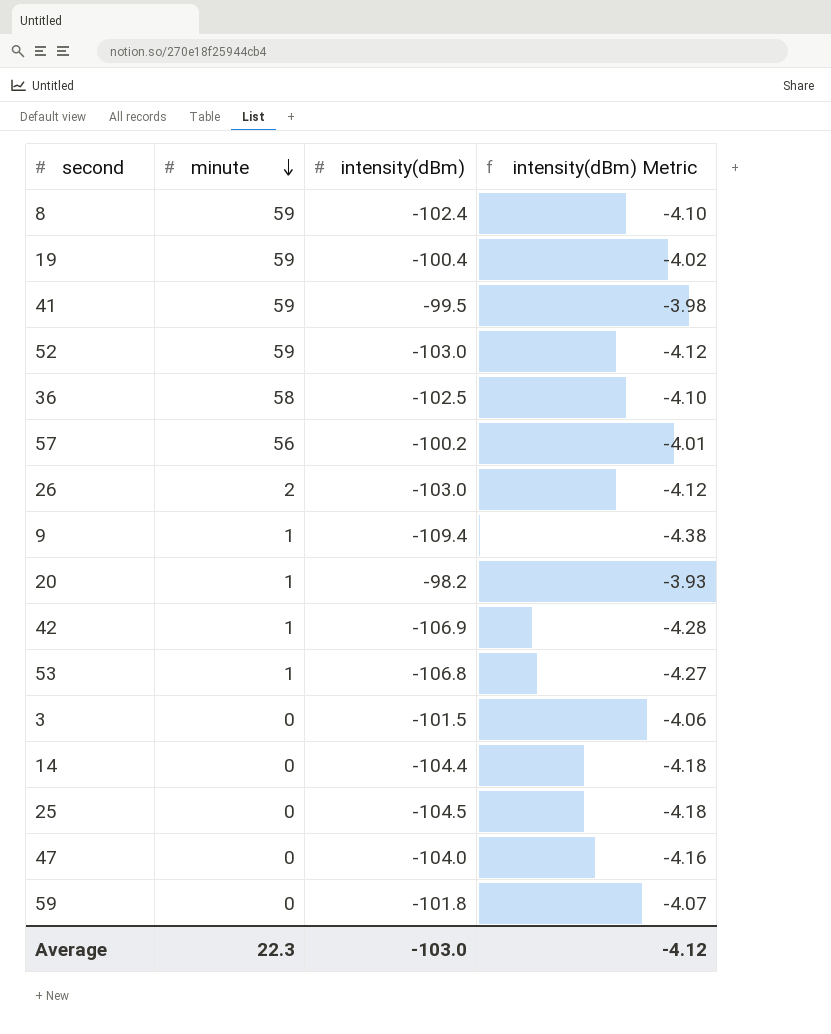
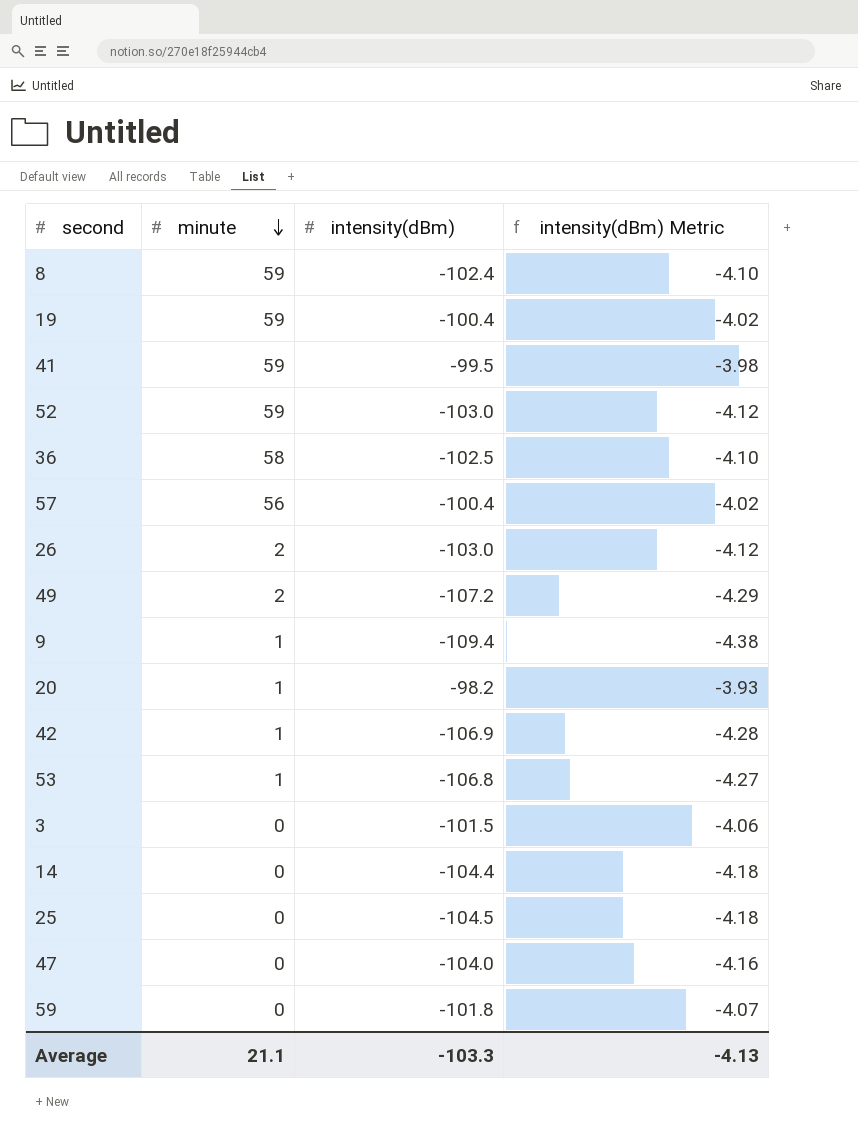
57 | intensity(dBm): -100.2 -> -100.4
57 | intensity(dBm) Metric: -4.01 -> -4.02
row 49: none -> 2 | -107.2 | -4.29
Average | minute: 22.3 -> 21.1
Average | intensity(dBm): -103.0 -> -103.3
Average | intensity(dBm) Metric: -4.12 -> -4.13

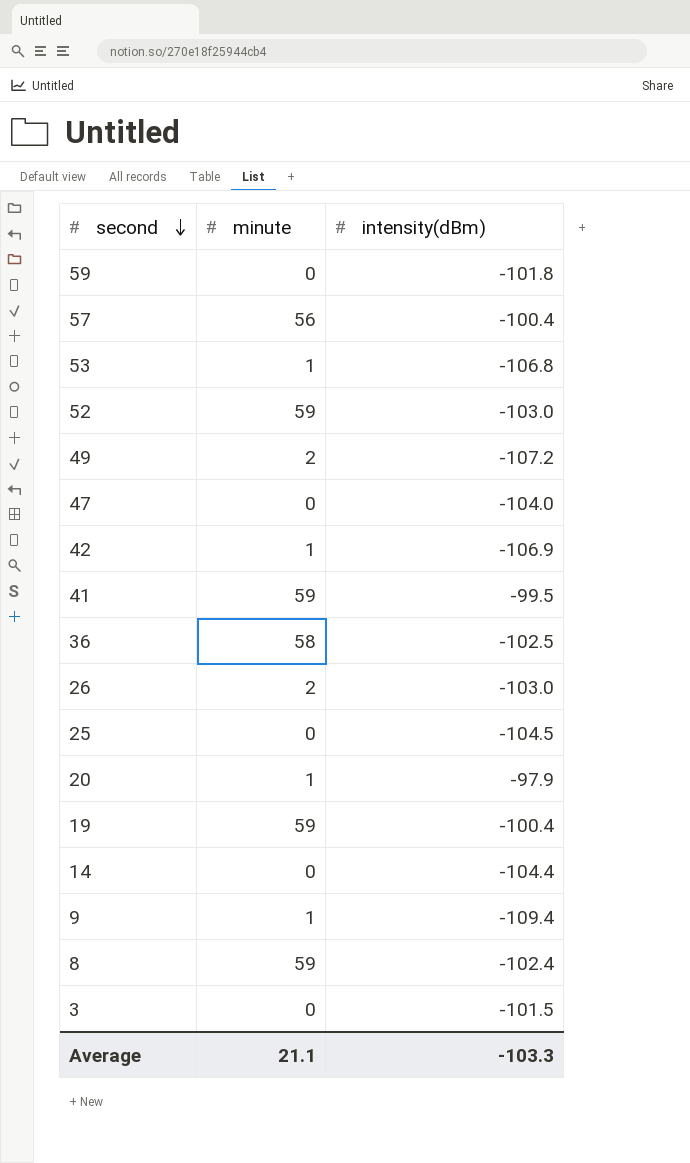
row order: minute descending -> second descending
column intensity(dBm) Metric | formula: [intensity(dBm)] * 0.04 -> none
20 | intensity(dBm): -98.2 -> -97.9

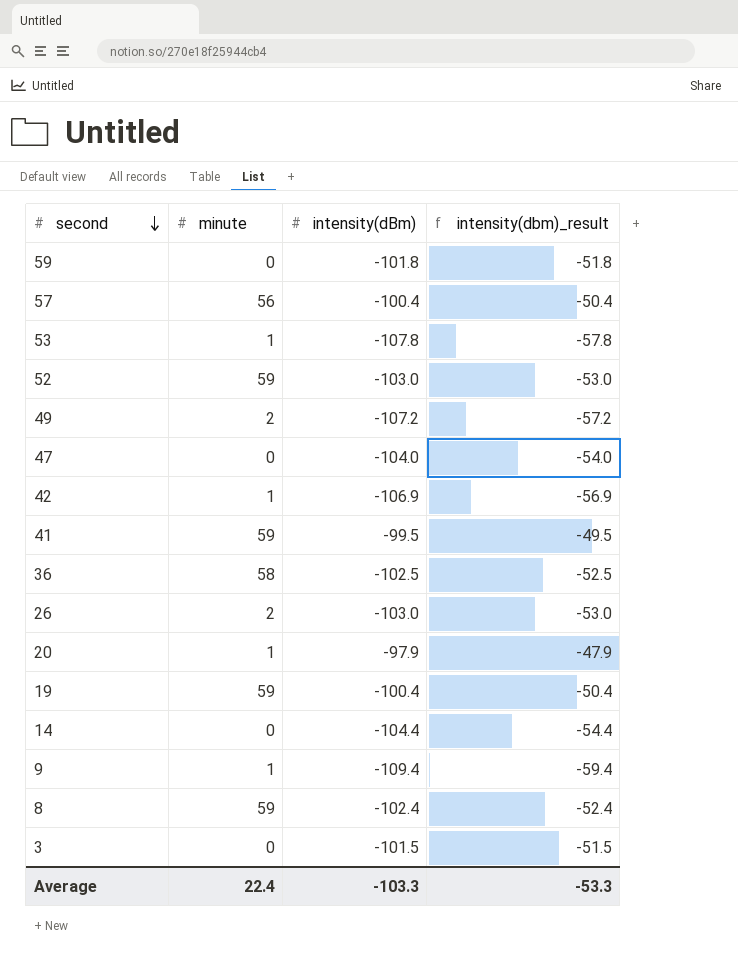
column intensity(dbm)_result | formula: none -> [intensity(dBm)] + 50
row 25: 0 | -104.5 -> none
53 | intensity(dBm): -106.8 -> -107.8
Average | minute: 21.1 -> 22.4

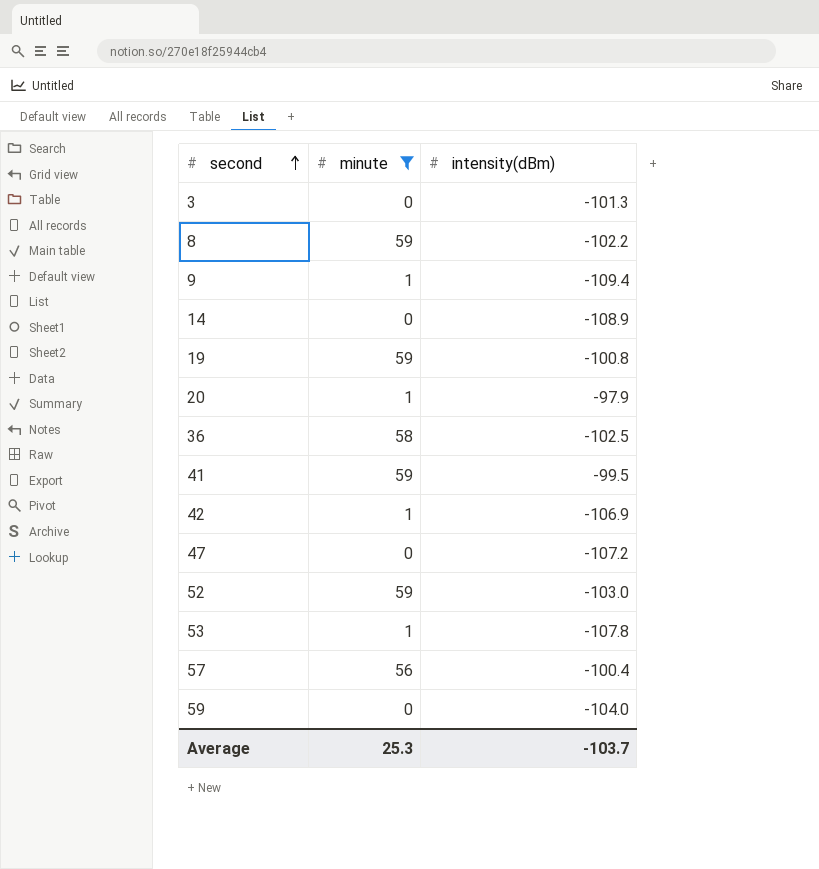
filter: none -> minute != 2
row order: second descending -> second ascending
column intensity(dbm)_result | formula: [intensity(dBm)] + 50 -> none
3 | intensity(dBm): -101.5 -> -101.3
8 | intensity(dBm): -102.4 -> -102.2
14 | intensity(dBm): -104.4 -> -108.9
19 | intensity(dBm): -100.4 -> -100.8
47 | intensity(dBm): -104.0 -> -107.2
59 | intensity(dBm): -101.8 -> -104.0
Average | minute: 22.4 -> 25.3
Average | intensity(dBm): -103.3 -> -103.7

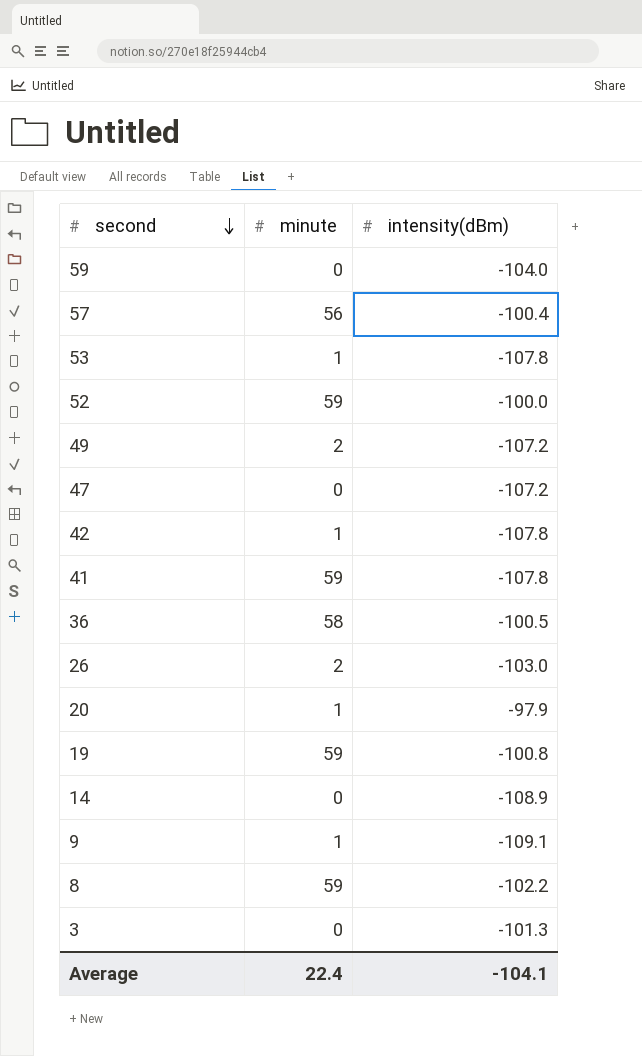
filter: minute != 2 -> none
row order: second ascending -> second descending
52 | intensity(dBm): -103.0 -> -100.0
42 | intensity(dBm): -106.9 -> -107.8
41 | intensity(dBm): -99.5 -> -107.8
36 | intensity(dBm): -102.5 -> -100.5
9 | intensity(dBm): -109.4 -> -109.1
Average | minute: 25.3 -> 22.4
Average | intensity(dBm): -103.7 -> -104.1

